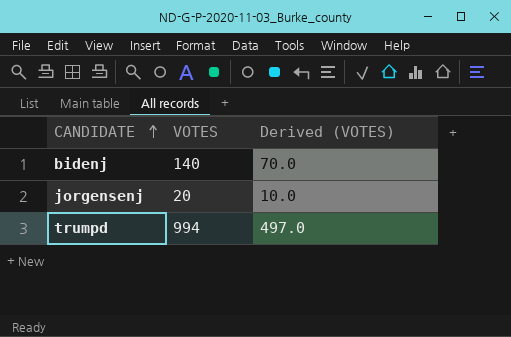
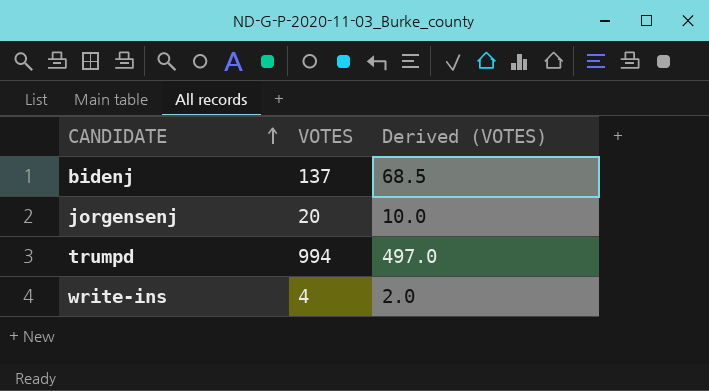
bidenj | VOTES: 140 -> 137
bidenj | Derived (VOTES): 70.0 -> 68.5
row write-ins: none -> 4 | 2.0

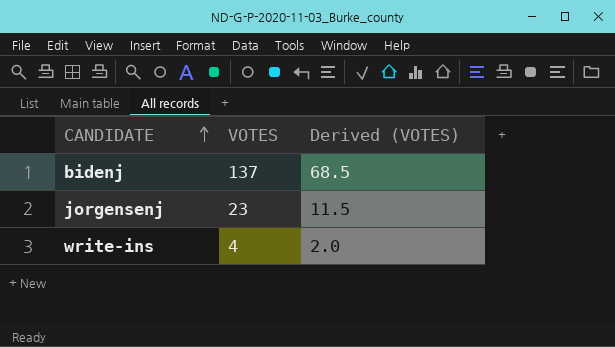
row trumpd: 994 | 497.0 -> none
jorgensenj | VOTES: 20 -> 23
jorgensenj | Derived (VOTES): 10.0 -> 11.5

